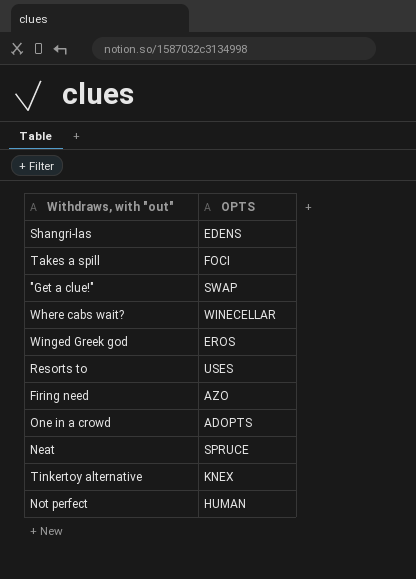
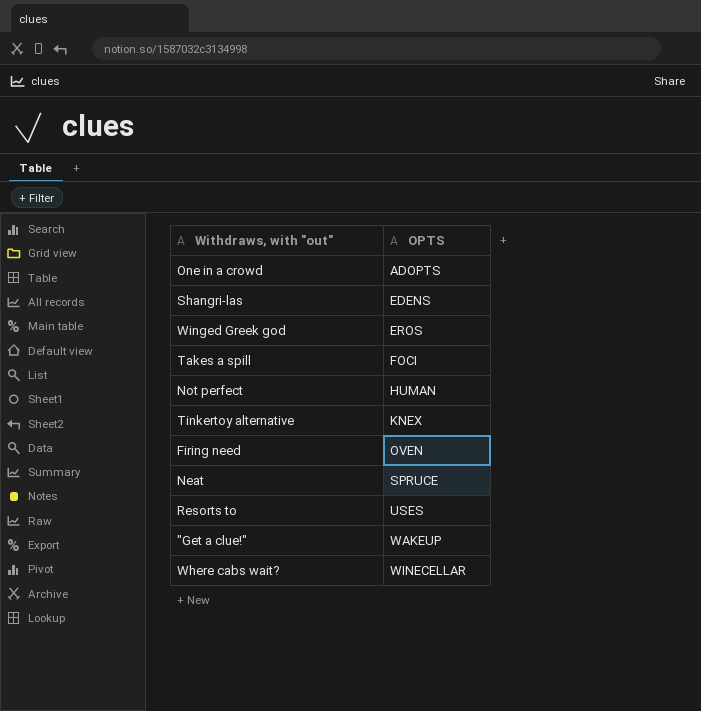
row order: none -> OPTS ascending
Firing need | OPTS: AZO -> OVEN
"Get a clue!" | OPTS: SWAP -> WAKEUP

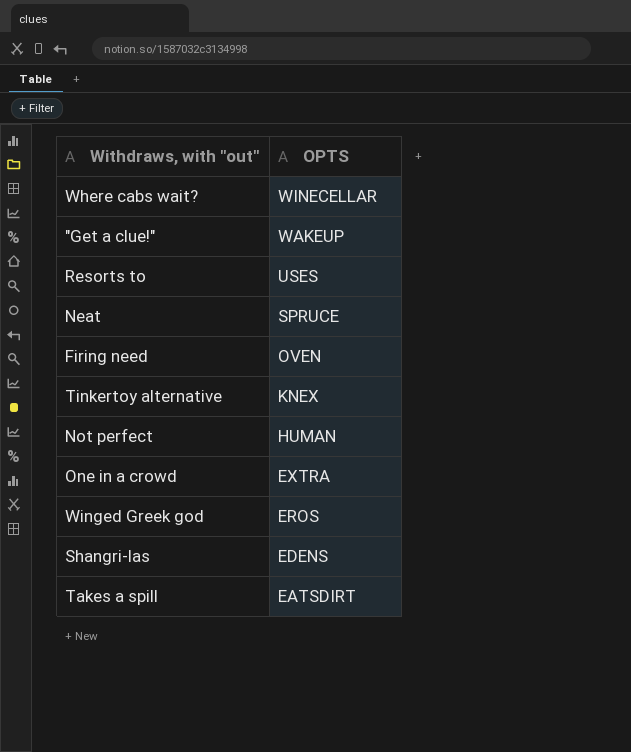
row order: OPTS ascending -> OPTS descending
One in a crowd | OPTS: ADOPTS -> EXTRA
Takes a spill | OPTS: FOCI -> EATSDIRT

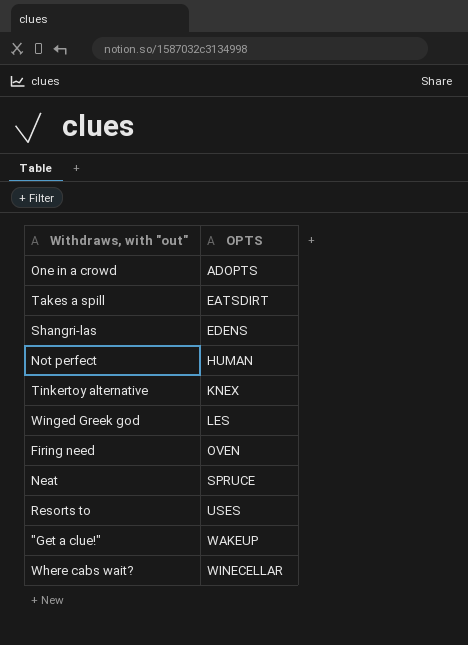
row order: OPTS descending -> OPTS ascending
One in a crowd | OPTS: EXTRA -> ADOPTS
Winged Greek god | OPTS: EROS -> LES

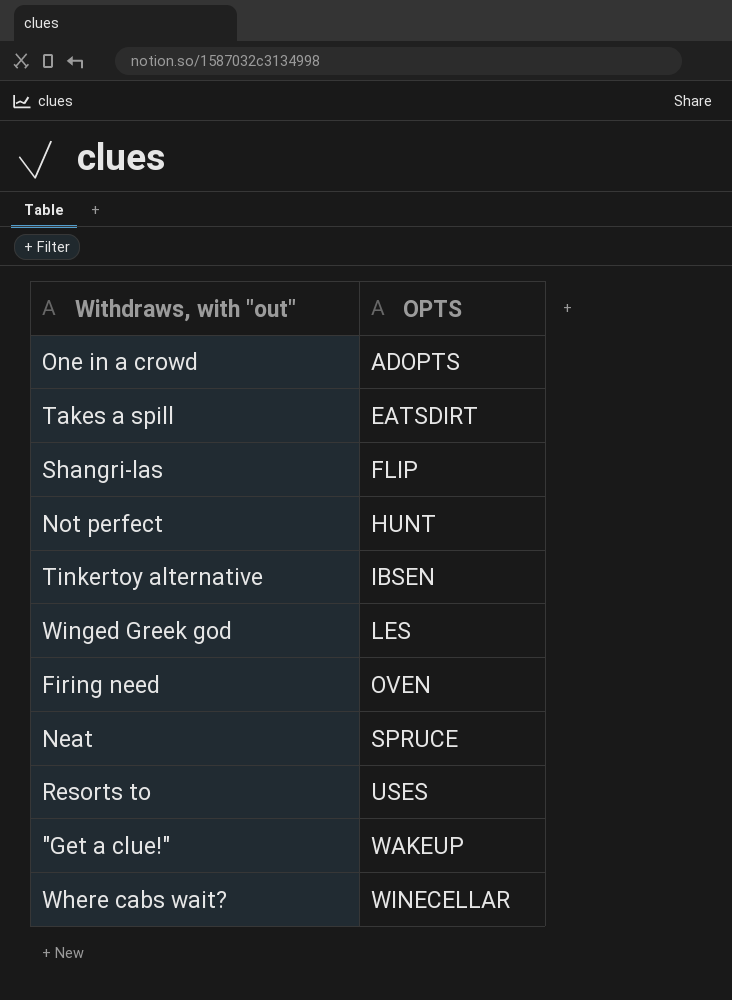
Shangri-las | OPTS: EDENS -> FLIP
Not perfect | OPTS: HUMAN -> HUNT
Tinkertoy alternative | OPTS: KNEX -> IBSEN

